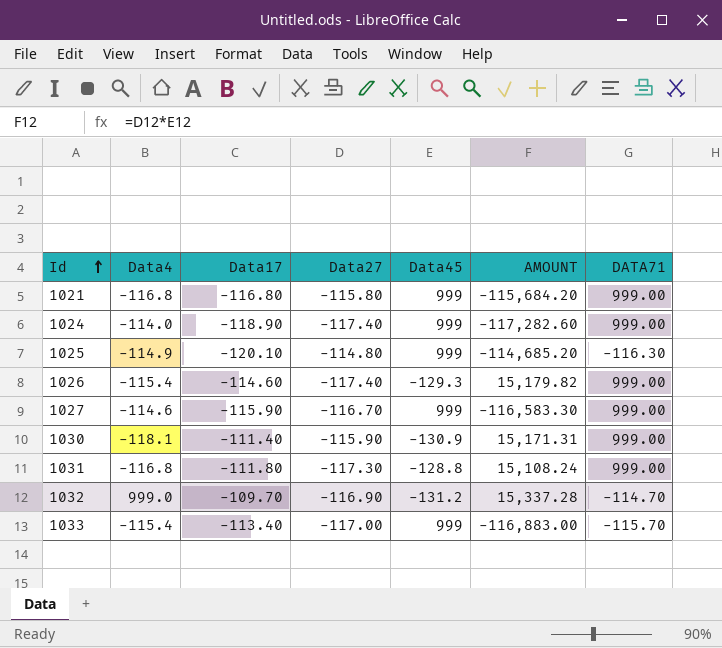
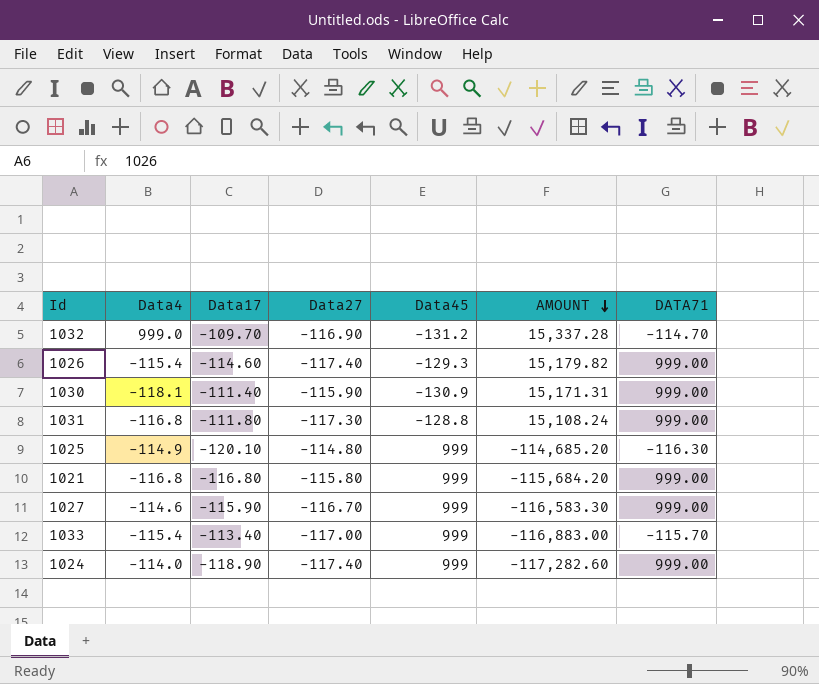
row order: Id ascending -> AMOUNT descending

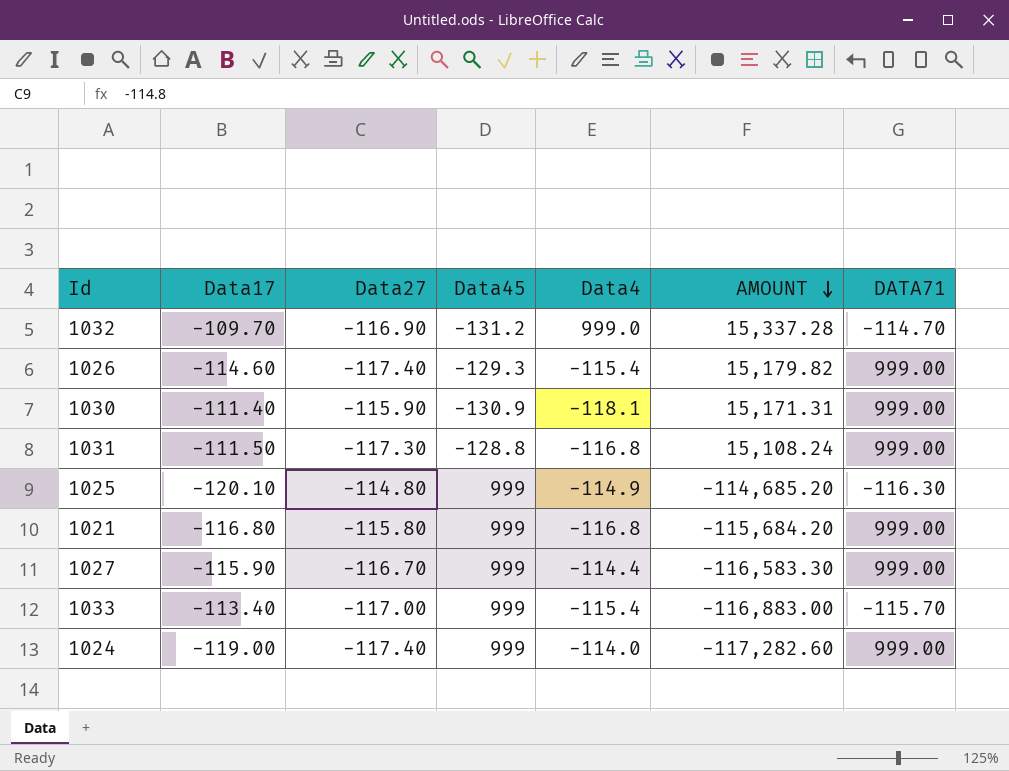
column Data4 | position: 2 -> 5
1031 | Data17: -111.80 -> -111.50
1027 | Data4: -114.6 -> -114.4
1024 | Data17: -118.90 -> -119.00

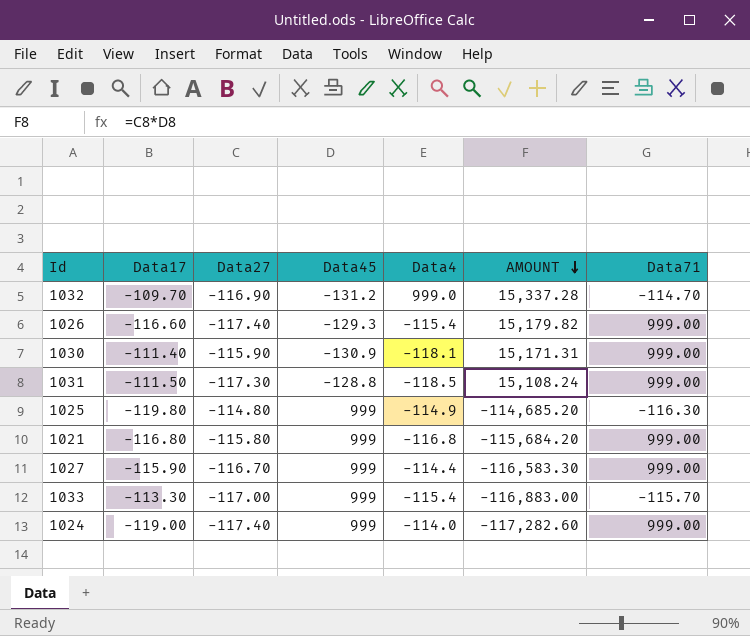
column name: DATA71 -> Data71
1026 | Data17: -114.60 -> -116.60
1031 | Data4: -116.8 -> -118.5
1025 | Data17: -120.10 -> -119.80
1033 | Data17: -113.40 -> -113.30

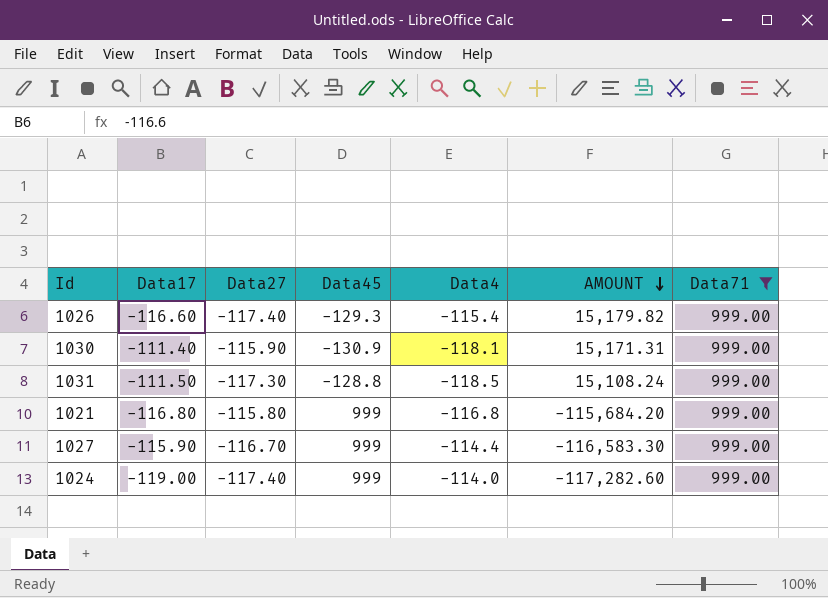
filter: none -> Data71 = 999.00

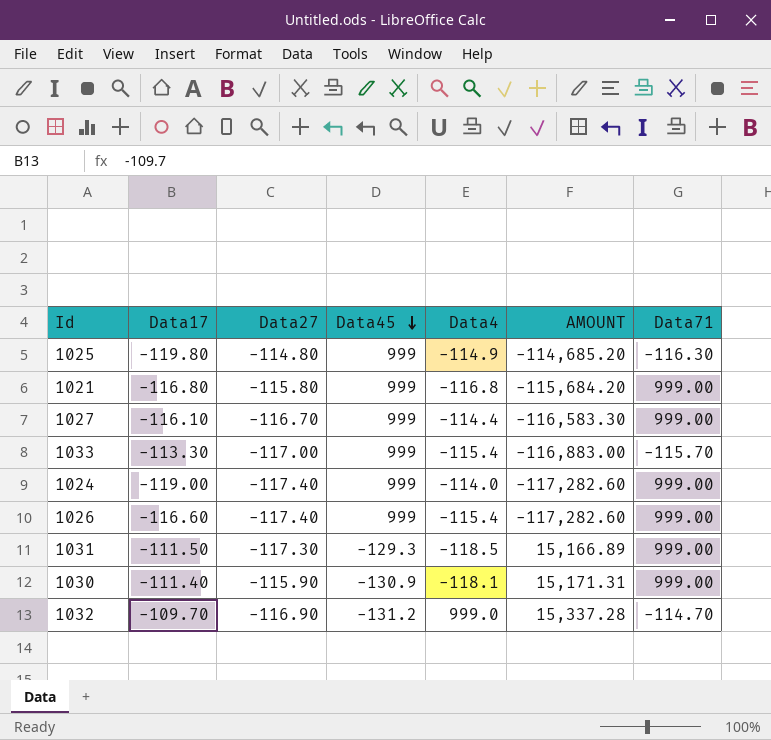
filter: Data71 = 999.00 -> none
row order: AMOUNT descending -> Data45 descending
1027 | Data17: -115.90 -> -116.10
1026 | Data45: -129.3 -> 999
1026 | AMOUNT: 15,179.82 -> -117,282.60
1031 | Data45: -128.8 -> -129.3
1031 | AMOUNT: 15,108.24 -> 15,166.89

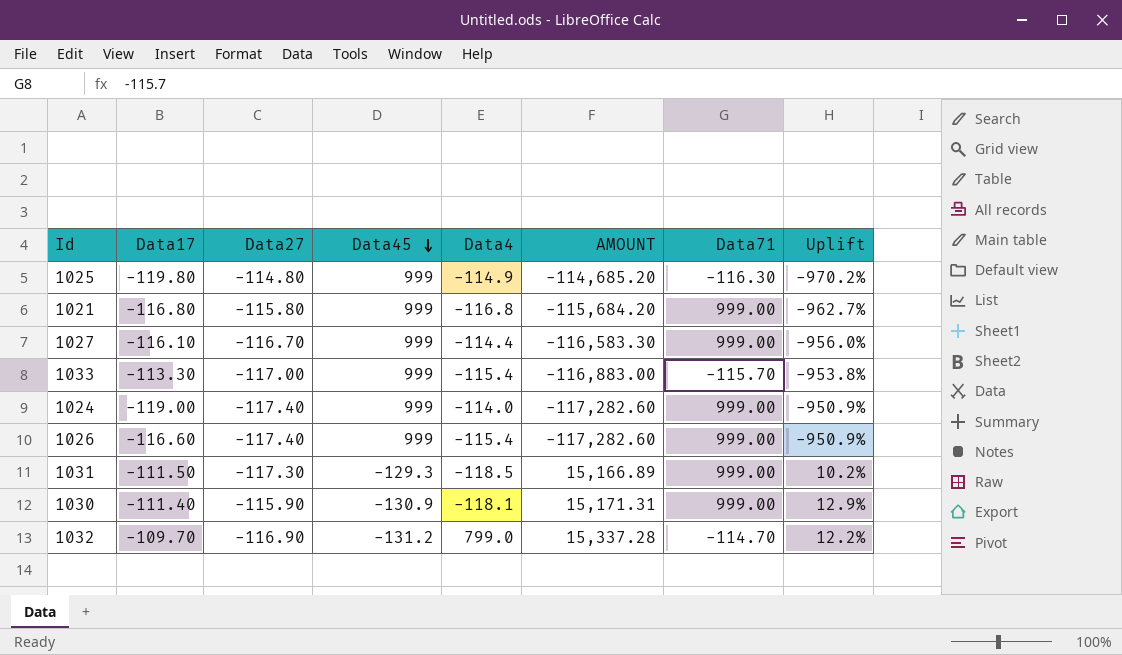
column Uplift | formula: none -> ([Data45] - [Data27]) / [Data27]
1032 | Data4: 999.0 -> 799.0

